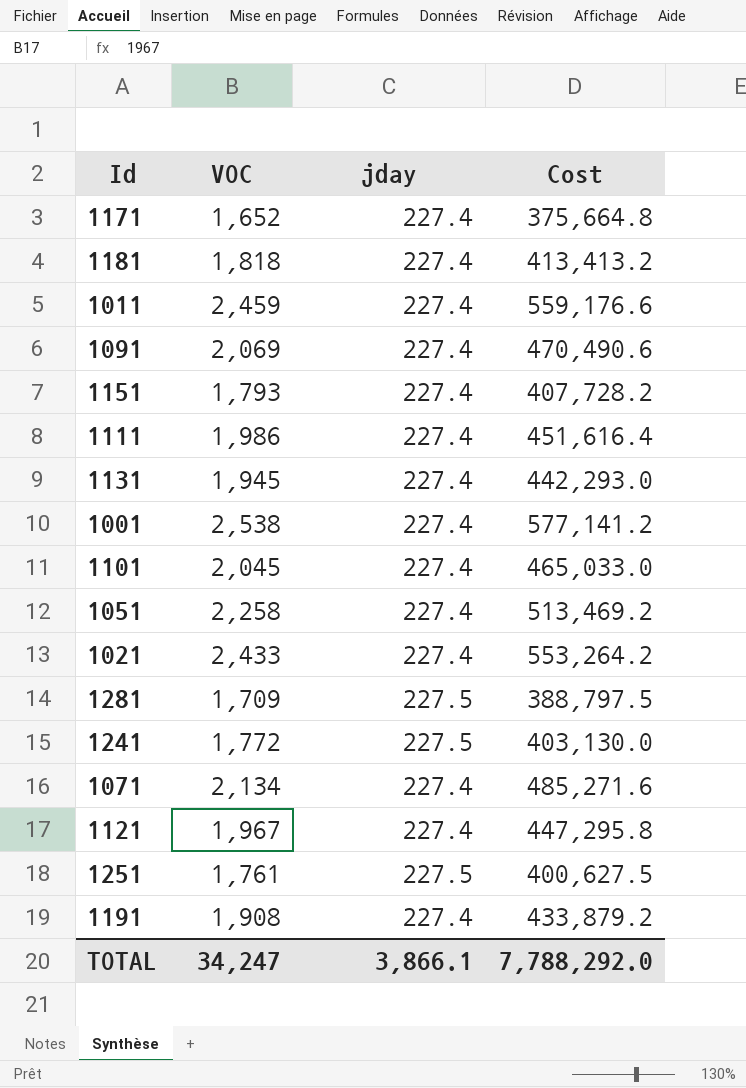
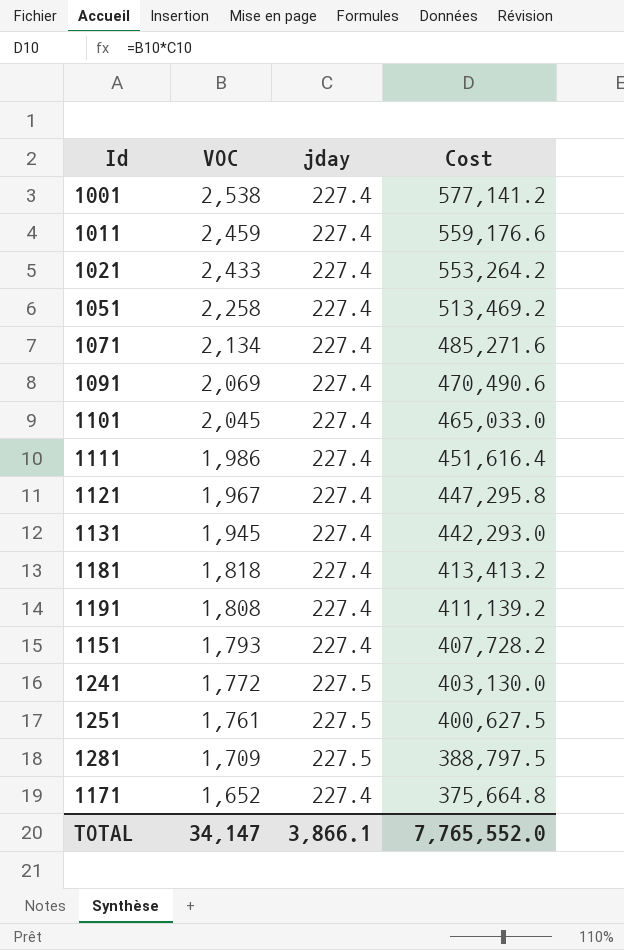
row order: none -> VOC descending
1191 | VOC: 1,908 -> 1,808
1191 | Cost: 433,879.2 -> 411,139.2
TOTAL | VOC: 34,247 -> 34,147
TOTAL | Cost: 7,788,292.0 -> 7,765,552.0

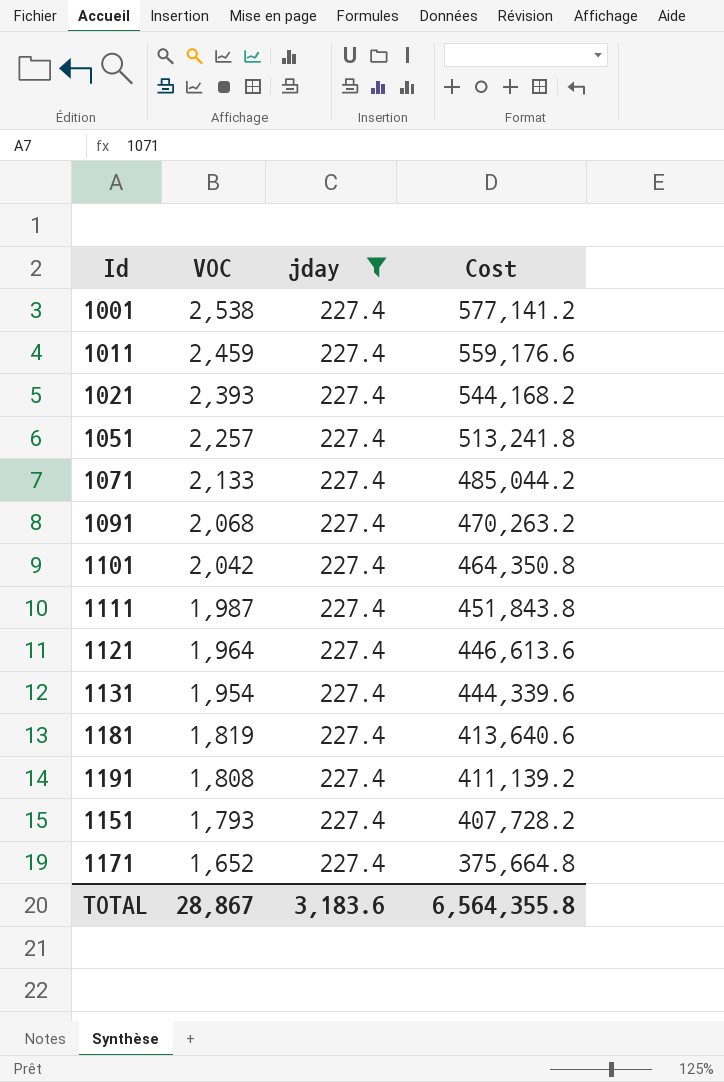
filter: none -> jday = 227.4
1021 | VOC: 2,433 -> 2,393
1021 | Cost: 553,264.2 -> 544,168.2
1051 | VOC: 2,258 -> 2,257
1051 | Cost: 513,469.2 -> 513,241.8
1071 | VOC: 2,134 -> 2,133
1071 | Cost: 485,271.6 -> 485,044.2
1091 | VOC: 2,069 -> 2,068
1091 | Cost: 470,490.6 -> 470,263.2
1101 | VOC: 2,045 -> 2,042
1101 | Cost: 465,033.0 -> 464,350.8
1111 | VOC: 1,986 -> 1,987
1111 | Cost: 451,616.4 -> 451,843.8
1121 | VOC: 1,967 -> 1,964
1121 | Cost: 447,295.8 -> 446,613.6
1131 | VOC: 1,945 -> 1,954
1131 | Cost: 442,293.0 -> 444,339.6
1181 | VOC: 1,818 -> 1,819
1181 | Cost: 413,413.2 -> 413,640.6
TOTAL | VOC: 34,147 -> 28,867
TOTAL | jday: 3,866.1 -> 3,183.6
TOTAL | Cost: 7,765,552.0 -> 6,564,355.8

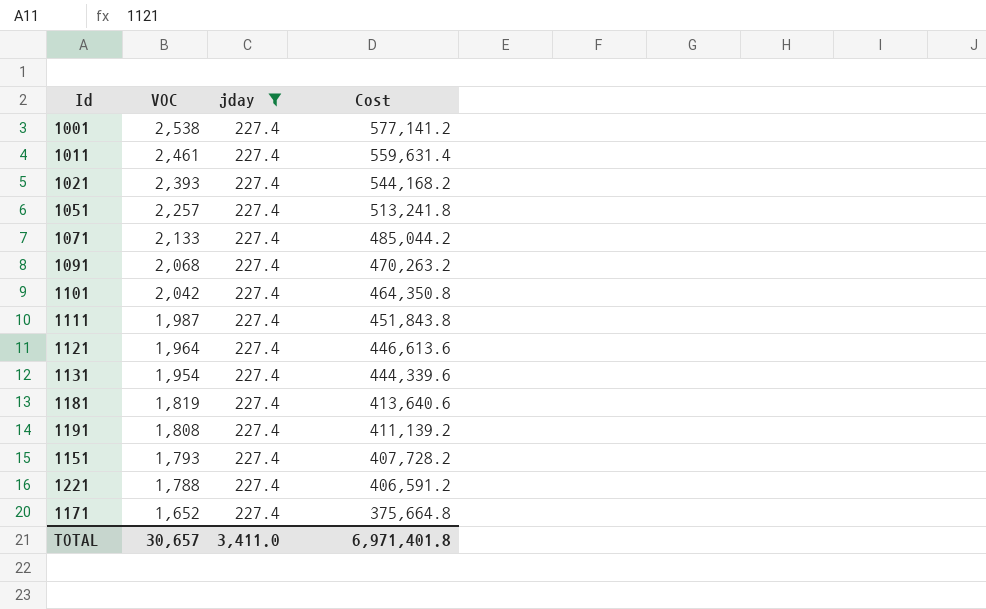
1011 | VOC: 2,459 -> 2,461
1011 | Cost: 559,176.6 -> 559,631.4
row 1221: none -> 1,788 | 227.4 | 406,591.2
TOTAL | VOC: 28,867 -> 30,657
TOTAL | jday: 3,183.6 -> 3,411.0
TOTAL | Cost: 6,564,355.8 -> 6,971,401.8

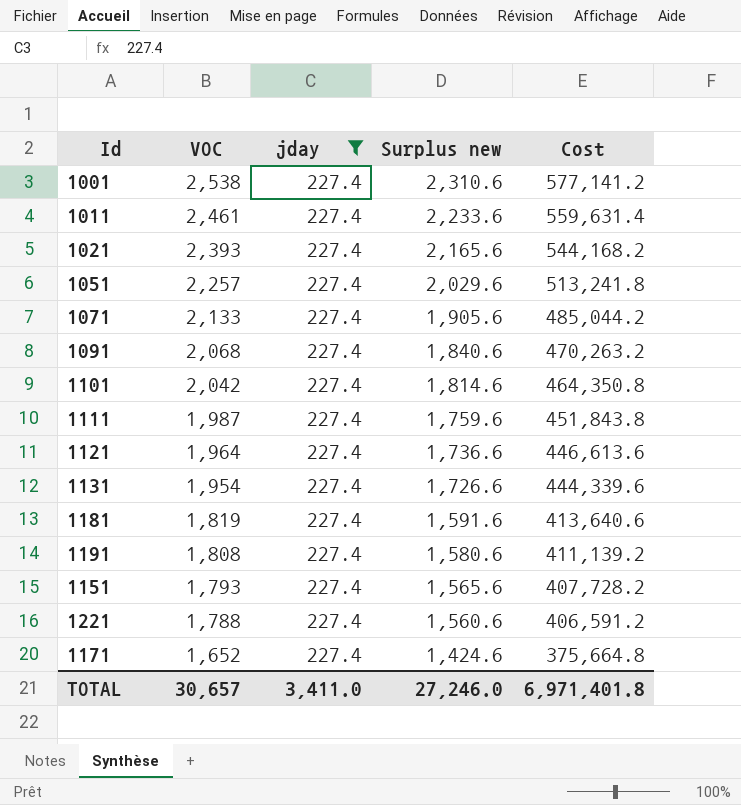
column Surplus new | formula: none -> [VOC] - [jday]

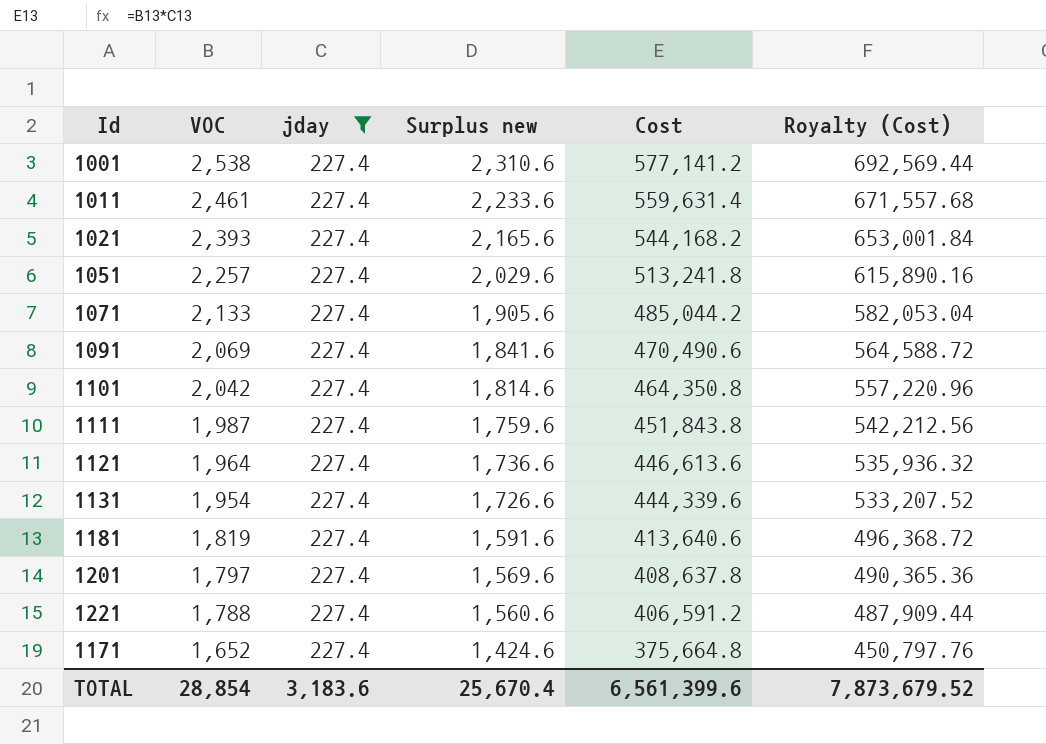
column Royalty (Cost) | formula: none -> [Cost] * 1.2
row 1191: 1,808 | 227.4 | 1,580.6 | 411,139.2 -> none
row 1151: 1,793 | 227.4 | 1,565.6 | 407,728.2 -> none
1091 | VOC: 2,068 -> 2,069
1091 | Surplus new: 1,840.6 -> 1,841.6
1091 | Cost: 470,263.2 -> 470,490.6
row 1201: none -> 1,797 | 227.4 | 1,569.6 | 408,637.8 | 490,365.36
TOTAL | VOC: 30,657 -> 28,854
TOTAL | jday: 3,411.0 -> 3,183.6
TOTAL | Surplus new: 27,246.0 -> 25,670.4
TOTAL | Cost: 6,971,401.8 -> 6,561,399.6

